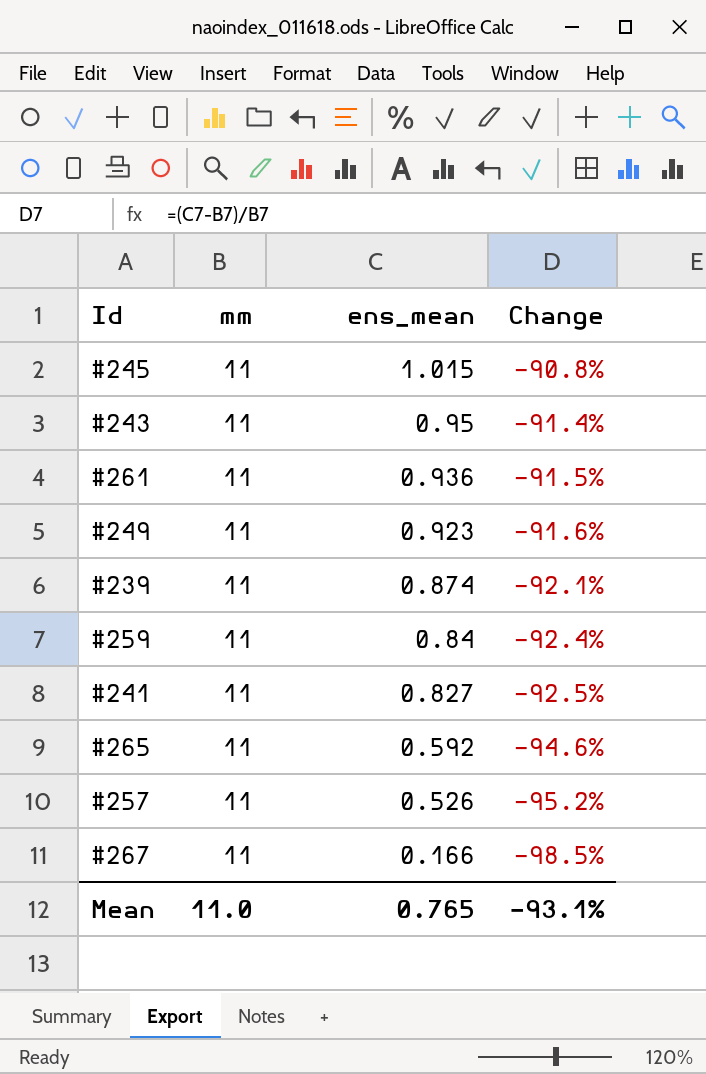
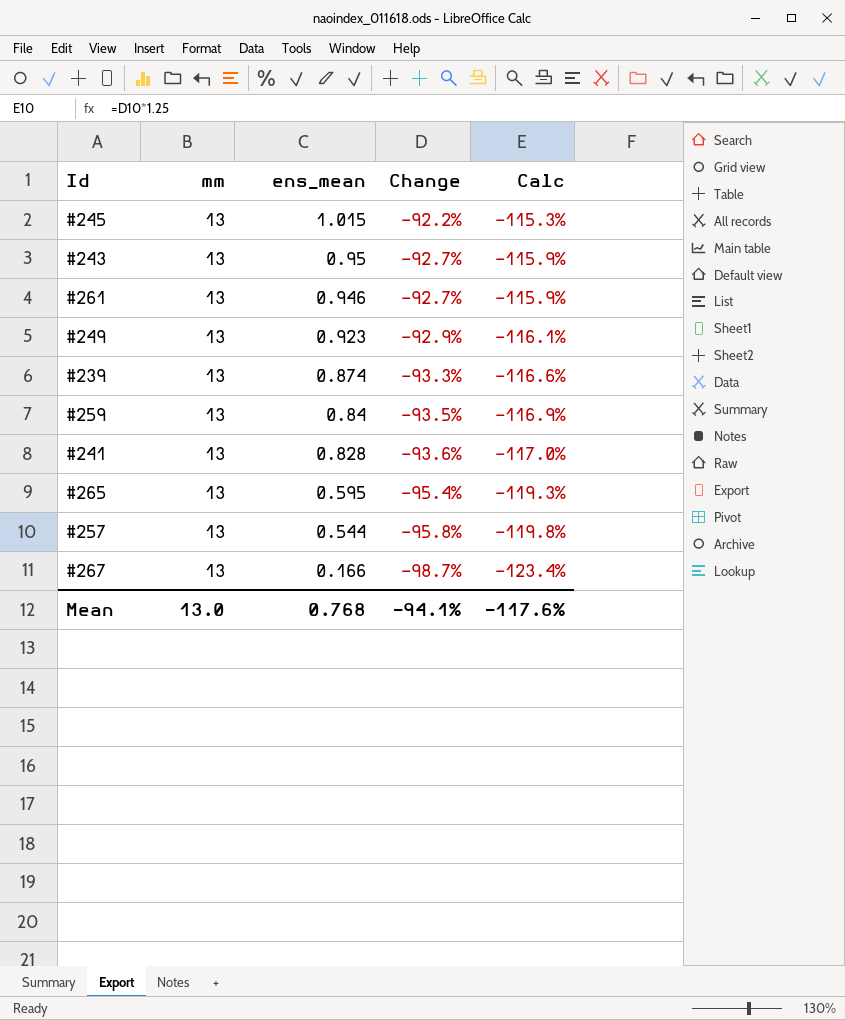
column Calc | formula: none -> [Change] * 1.25
#245 | mm: 11 -> 13
#245 | Change: -90.8% -> -92.2%
#243 | mm: 11 -> 13
#243 | Change: -91.4% -> -92.7%
#261 | mm: 11 -> 13
#261 | ens_mean: 0.936 -> 0.946
#261 | Change: -91.5% -> -92.7%
#249 | mm: 11 -> 13
#249 | Change: -91.6% -> -92.9%
#239 | mm: 11 -> 13
#239 | Change: -92.1% -> -93.3%
#259 | mm: 11 -> 13
#259 | Change: -92.4% -> -93.5%
#241 | mm: 11 -> 13
#241 | ens_mean: 0.827 -> 0.828
#241 | Change: -92.5% -> -93.6%
#265 | mm: 11 -> 13
#265 | ens_mean: 0.592 -> 0.595
#265 | Change: -94.6% -> -95.4%
#257 | mm: 11 -> 13
#257 | ens_mean: 0.526 -> 0.544
#257 | Change: -95.2% -> -95.8%
#267 | mm: 11 -> 13
#267 | Change: -98.5% -> -98.7%
Mean | mm: 11.0 -> 13.0
Mean | ens_mean: 0.765 -> 0.768
Mean | Change: -93.1% -> -94.1%

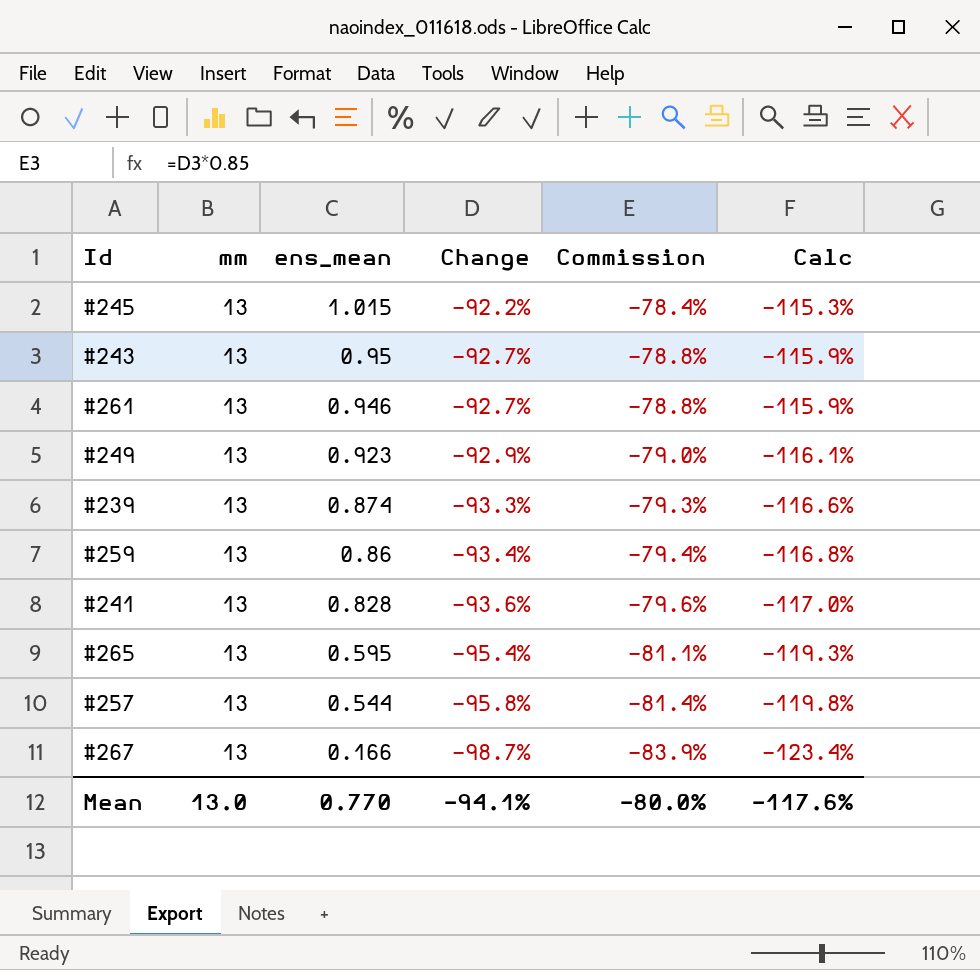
column Commission | formula: none -> [Change] * 0.85
#259 | ens_mean: 0.84 -> 0.86
#259 | Change: -93.5% -> -93.4%
#259 | Calc: -116.9% -> -116.8%
Mean | ens_mean: 0.768 -> 0.770

